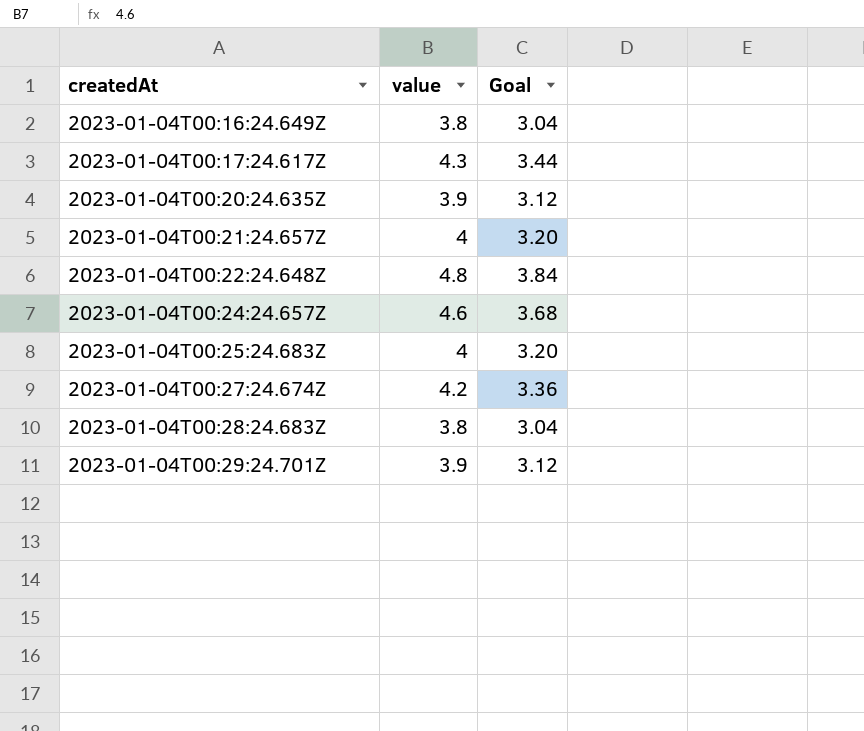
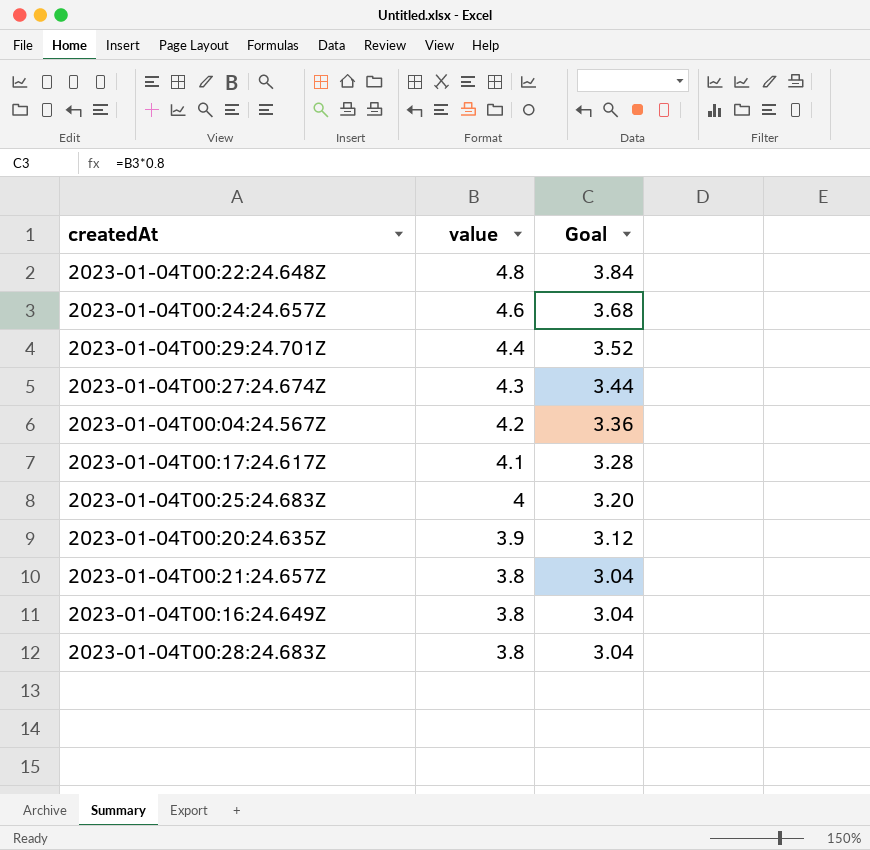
row order: createdAt ascending -> value descending
2023-01-04T00:29:24.701Z | value: 3.9 -> 4.4
2023-01-04T00:29:24.701Z | Goal: 3.12 -> 3.52
2023-01-04T00:27:24.674Z | value: 4.2 -> 4.3
2023-01-04T00:27:24.674Z | Goal: 3.36 -> 3.44
row 2023-01-04T00:04:24.567Z: none -> 4.2 | 3.36
2023-01-04T00:17:24.617Z | value: 4.3 -> 4.1
2023-01-04T00:17:24.617Z | Goal: 3.44 -> 3.28
2023-01-04T00:21:24.657Z | value: 4 -> 3.8
2023-01-04T00:21:24.657Z | Goal: 3.20 -> 3.04

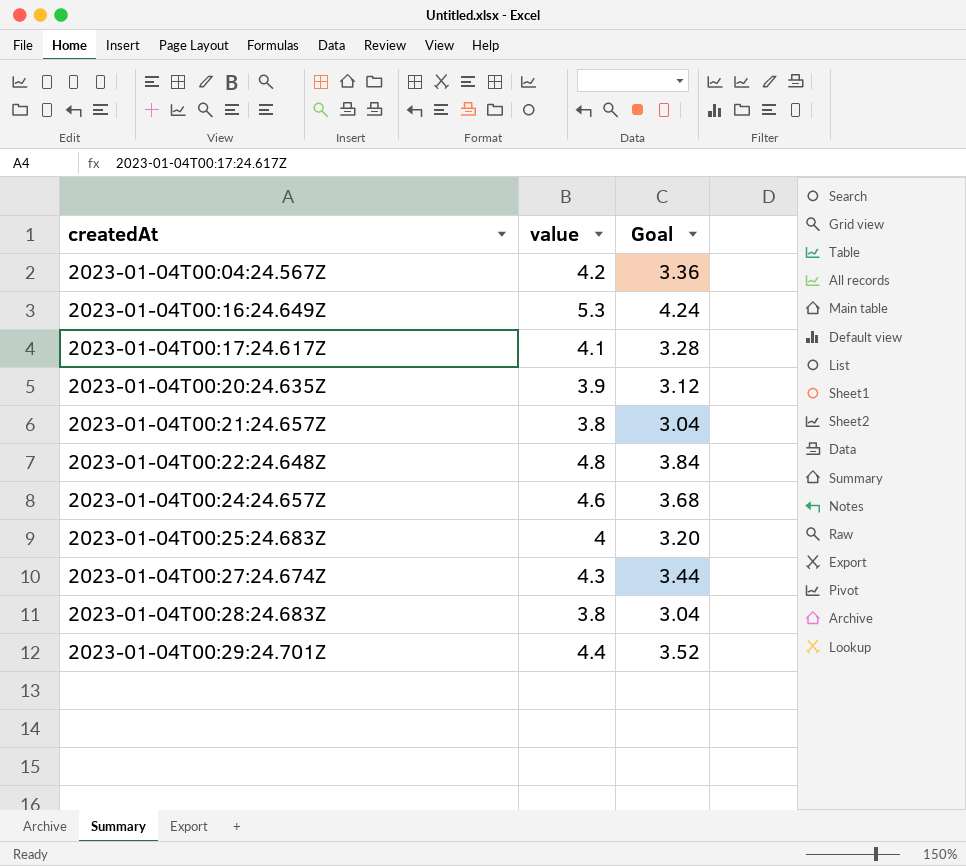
row order: value descending -> createdAt ascending
2023-01-04T00:16:24.649Z | value: 3.8 -> 5.3
2023-01-04T00:16:24.649Z | Goal: 3.04 -> 4.24

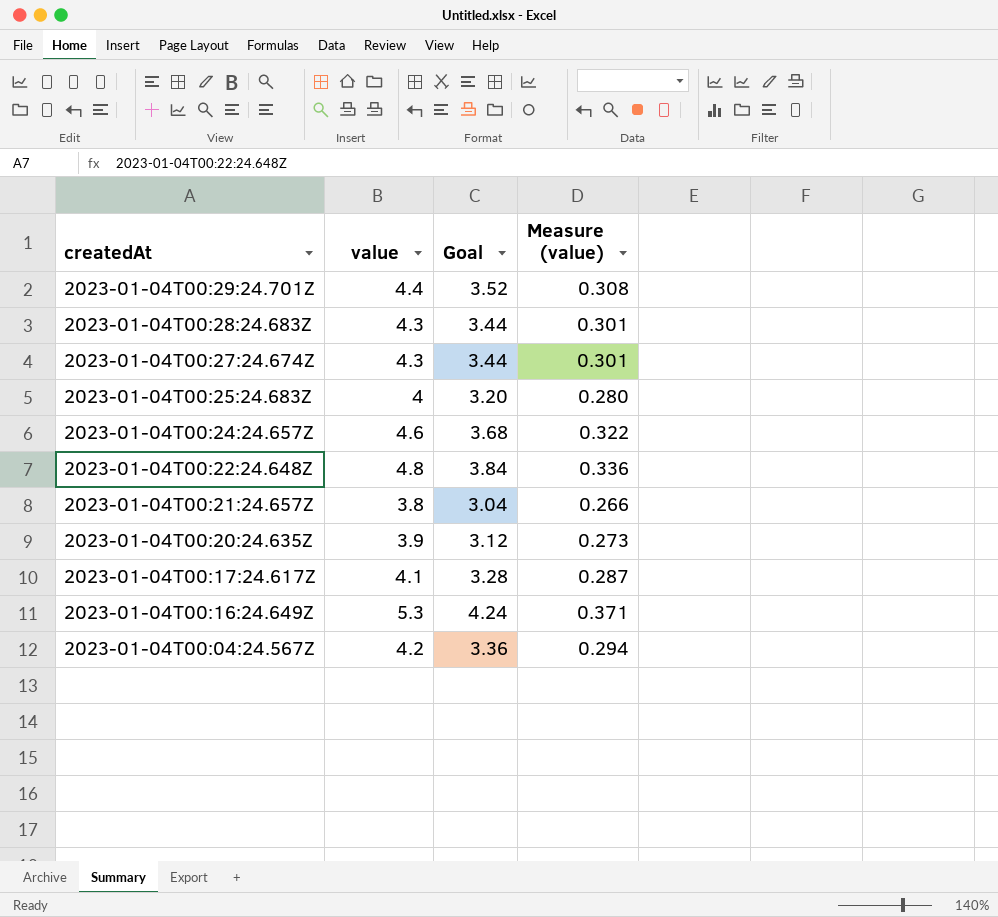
row order: createdAt ascending -> createdAt descending
column Measure (value) | formula: none -> [value] * 0.07
2023-01-04T00:28:24.683Z | value: 3.8 -> 4.3
2023-01-04T00:28:24.683Z | Goal: 3.04 -> 3.44

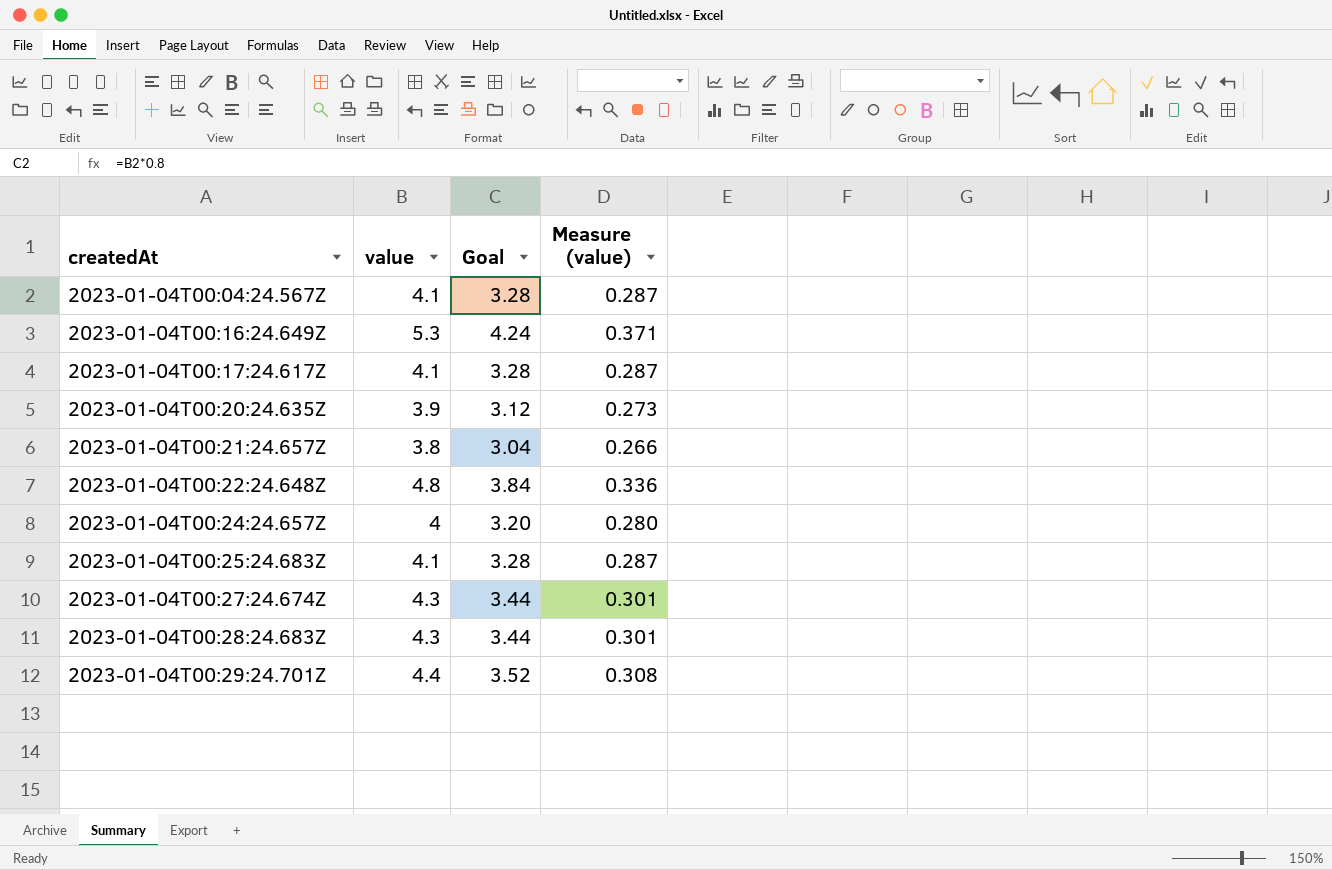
row order: createdAt descending -> createdAt ascending
2023-01-04T00:04:24.567Z | value: 4.2 -> 4.1
2023-01-04T00:04:24.567Z | Goal: 3.36 -> 3.28
2023-01-04T00:04:24.567Z | Measure (value): 0.294 -> 0.287
2023-01-04T00:24:24.657Z | value: 4.6 -> 4
2023-01-04T00:24:24.657Z | Goal: 3.68 -> 3.20
2023-01-04T00:24:24.657Z | Measure (value): 0.322 -> 0.280
2023-01-04T00:25:24.683Z | value: 4 -> 4.1
2023-01-04T00:25:24.683Z | Goal: 3.20 -> 3.28
2023-01-04T00:25:24.683Z | Measure (value): 0.280 -> 0.287

